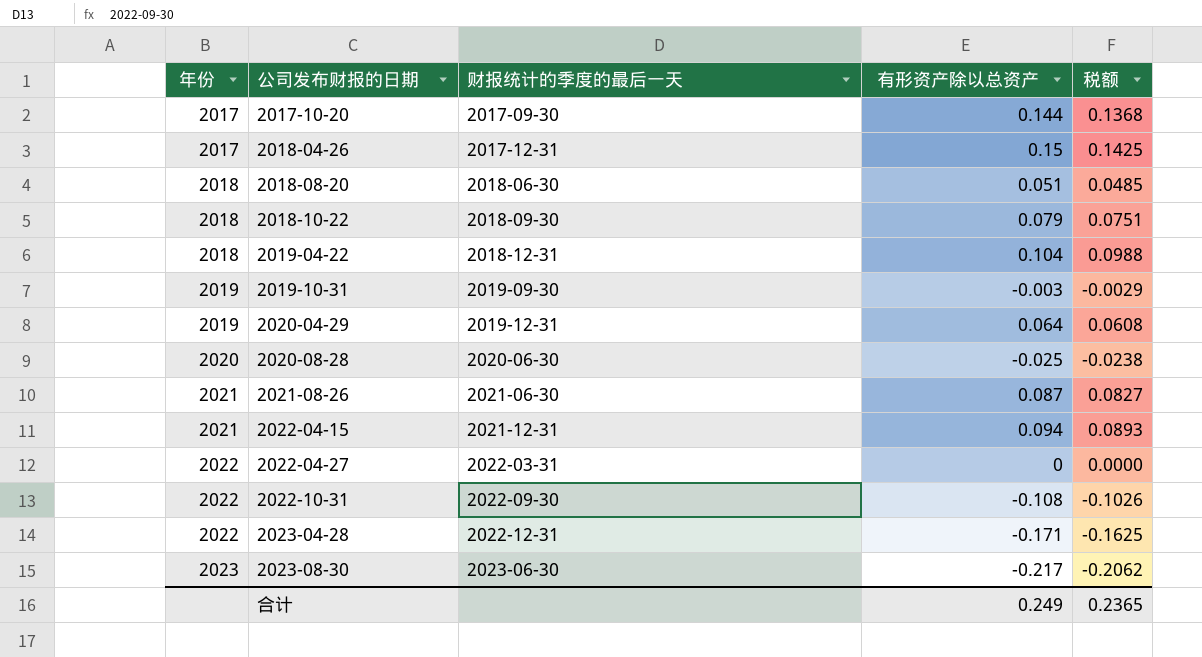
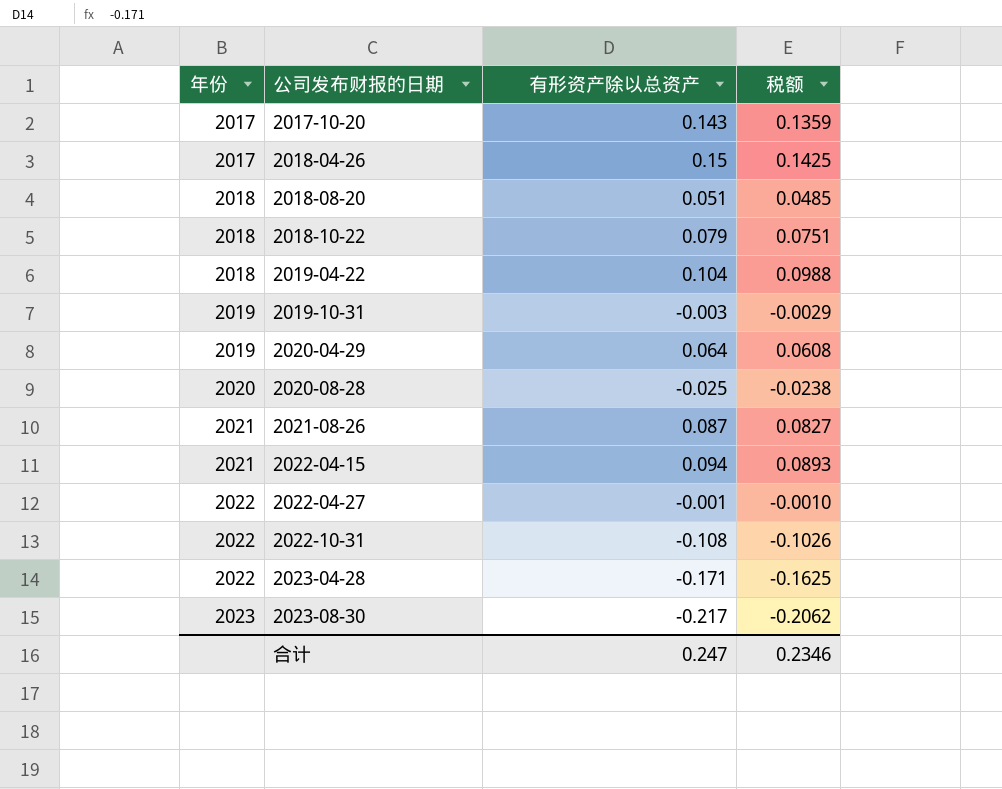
column 财报统计的季度的最后一天 | position: 3 -> none
2017-10-20 | 有形资产除以总资产: 0.144 -> 0.143
2017-10-20 | 税额: 0.1368 -> 0.1359
2022-04-27 | 有形资产除以总资产: 0 -> -0.001
2022-04-27 | 税额: 0.0000 -> -0.0010
合计 | 有形资产除以总资产: 0.249 -> 0.247
合计 | 税额: 0.2365 -> 0.2346

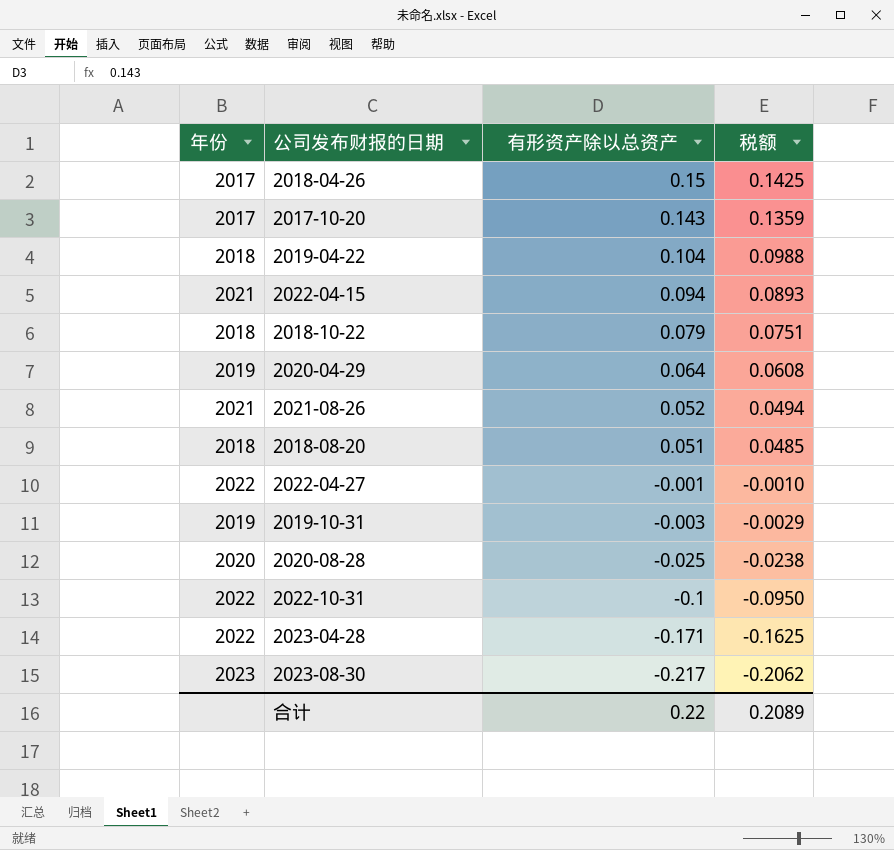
row order: 年份 ascending -> 有形资产除以总资产 descending
2021-08-26 | 有形资产除以总资产: 0.087 -> 0.052
2021-08-26 | 税额: 0.0827 -> 0.0494
2022-10-31 | 有形资产除以总资产: -0.108 -> -0.1
2022-10-31 | 税额: -0.1026 -> -0.0950
合计 | 有形资产除以总资产: 0.247 -> 0.22
合计 | 税额: 0.2346 -> 0.2089

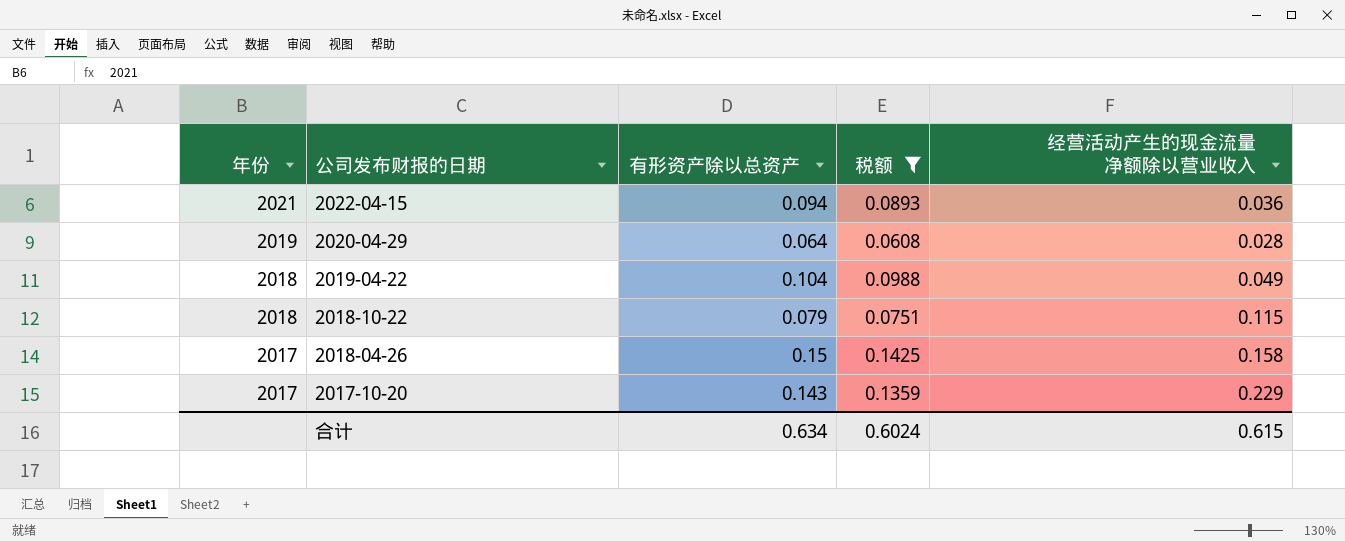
filter: none -> 税额 >= 0.0608
row order: 有形资产除以总资产 descending -> 年份 descending
column 经营活动产生的现金流量净额除以营业收入 | position: none -> 5
合计 | 有形资产除以总资产: 0.22 -> 0.634
合计 | 税额: 0.2089 -> 0.6024

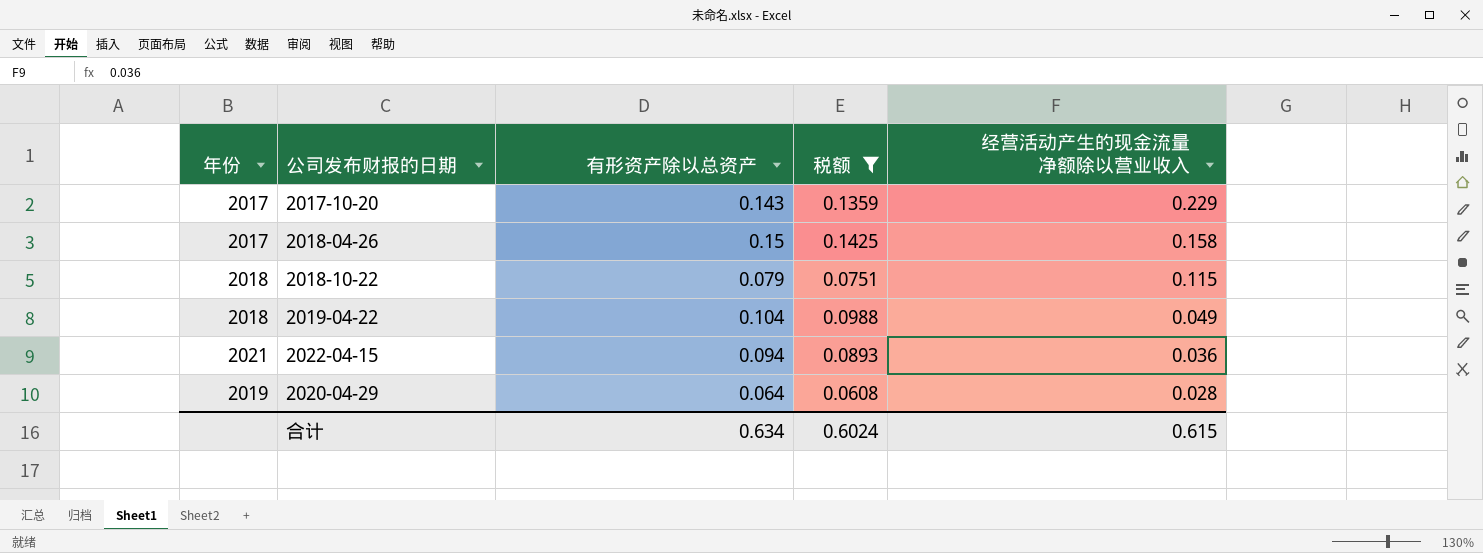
row order: 年份 descending -> 经营活动产生的现金流量净额除以营业收入 descending

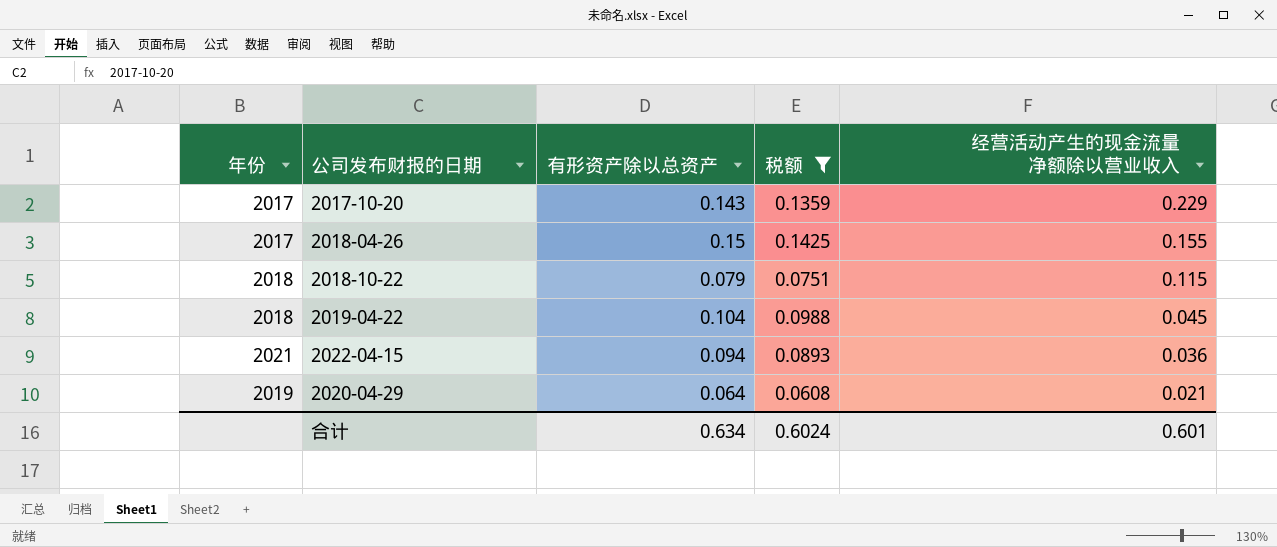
2018-04-26 | 经营活动产生的现金流量净额除以营业收入: 0.158 -> 0.155
2019-04-22 | 经营活动产生的现金流量净额除以营业收入: 0.049 -> 0.045
2020-04-29 | 经营活动产生的现金流量净额除以营业收入: 0.028 -> 0.021
合计 | 经营活动产生的现金流量净额除以营业收入: 0.615 -> 0.601

